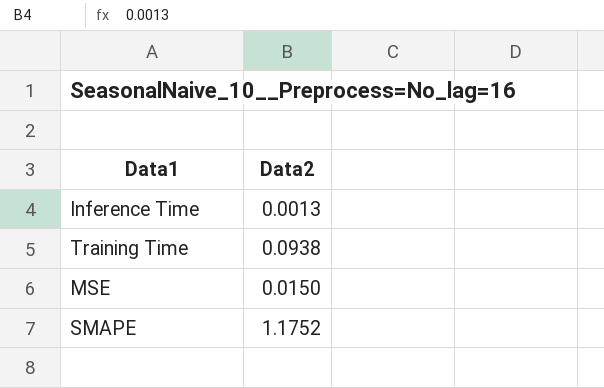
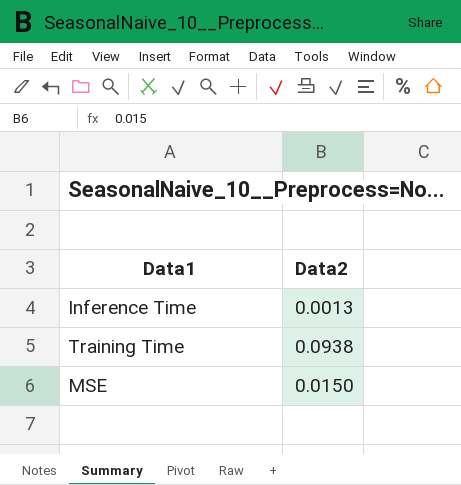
row SMAPE: 1.1752 -> none

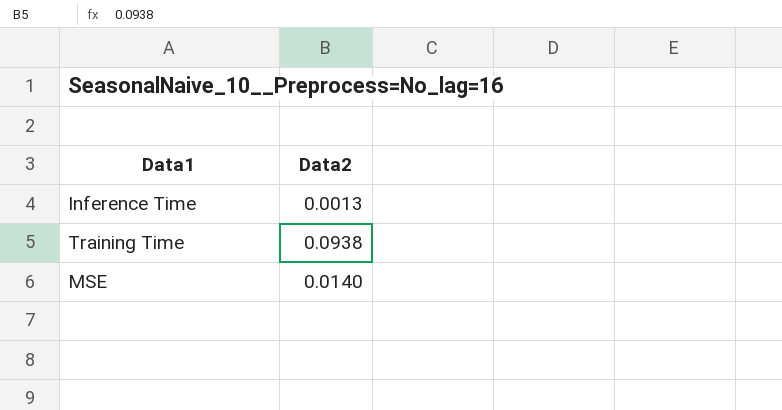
MSE | Data2: 0.0150 -> 0.0140

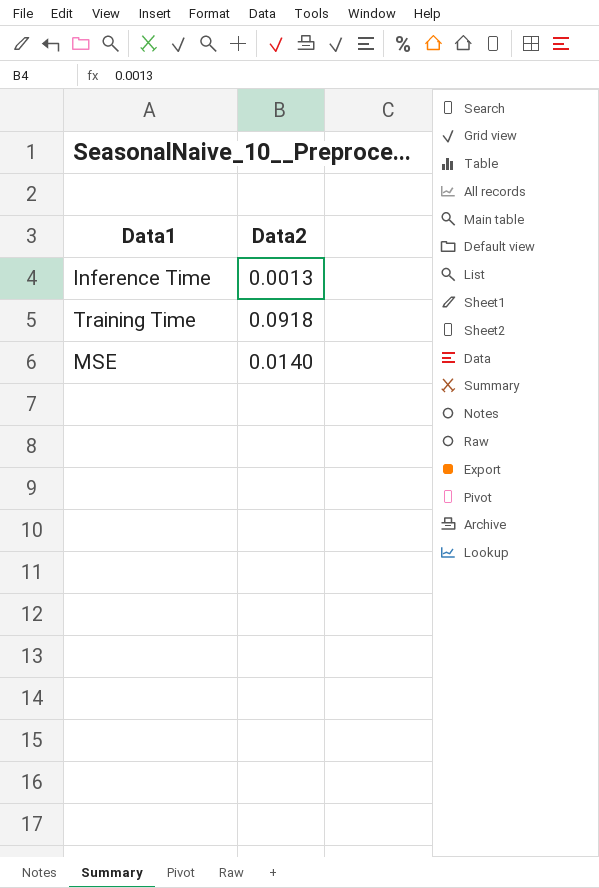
Training Time | Data2: 0.0938 -> 0.0918

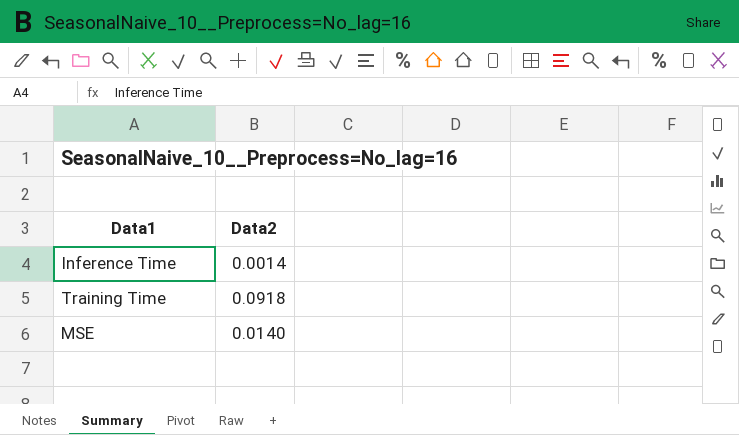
Inference Time | Data2: 0.0013 -> 0.0014

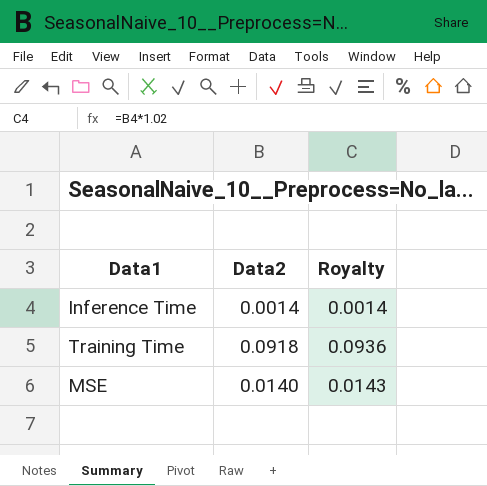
column Royalty | formula: none -> [Data2] * 1.02

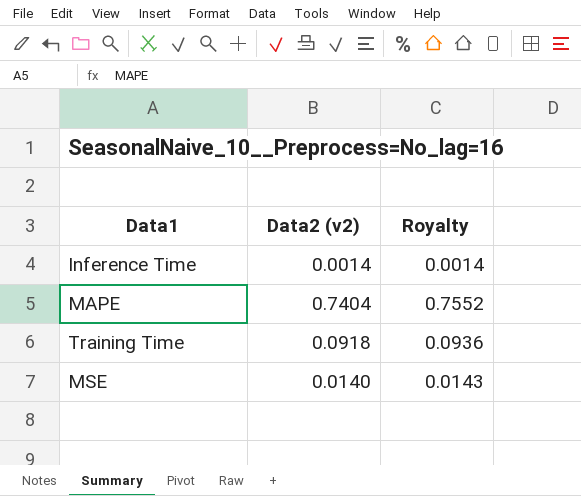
column name: Data2 -> Data2 (v2)
row MAPE: none -> 0.7404 | 0.7552

